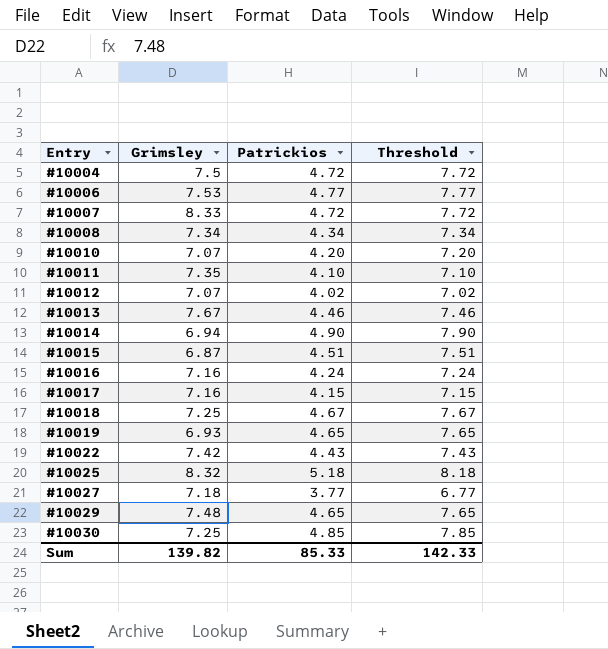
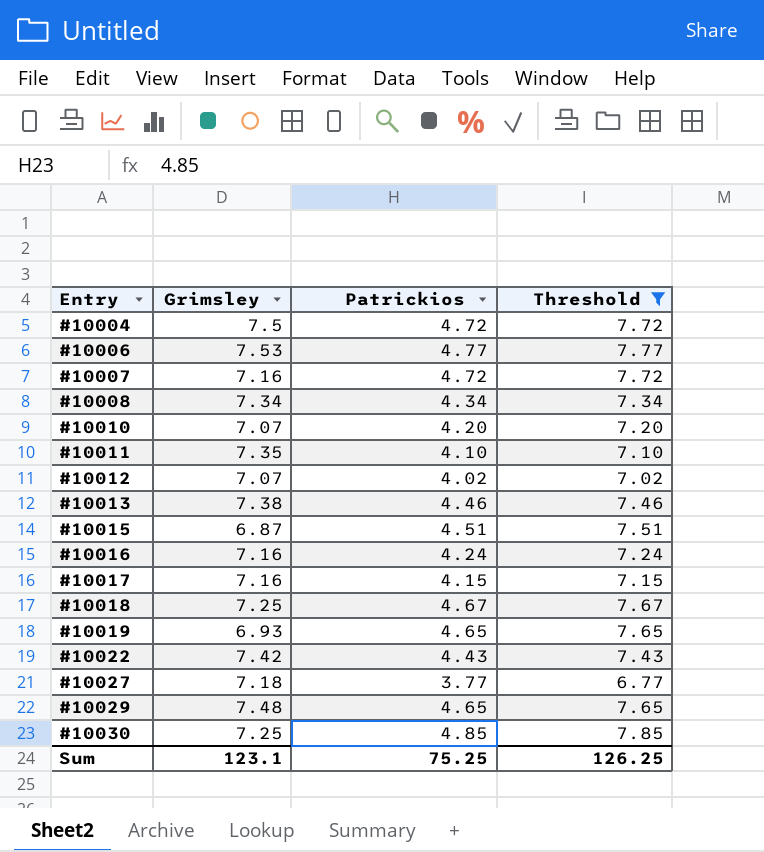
filter: none -> Threshold <= 7.85
#10007 | Grimsley: 8.33 -> 7.16
#10013 | Grimsley: 7.67 -> 7.38
Sum | Grimsley: 139.82 -> 123.1
Sum | Patrickios: 85.33 -> 75.25
Sum | Threshold: 142.33 -> 126.25

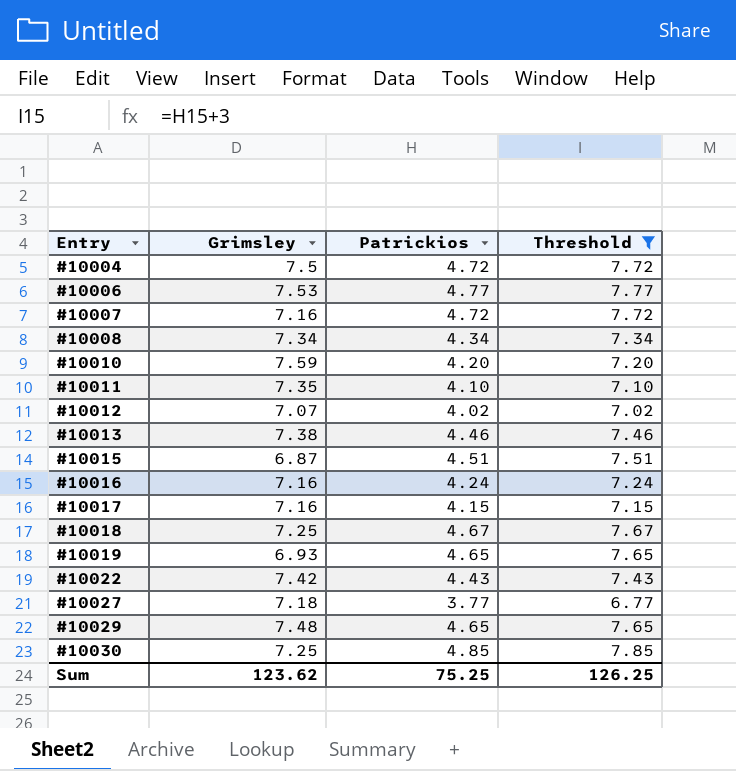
#10010 | Grimsley: 7.07 -> 7.59
Sum | Grimsley: 123.1 -> 123.62

